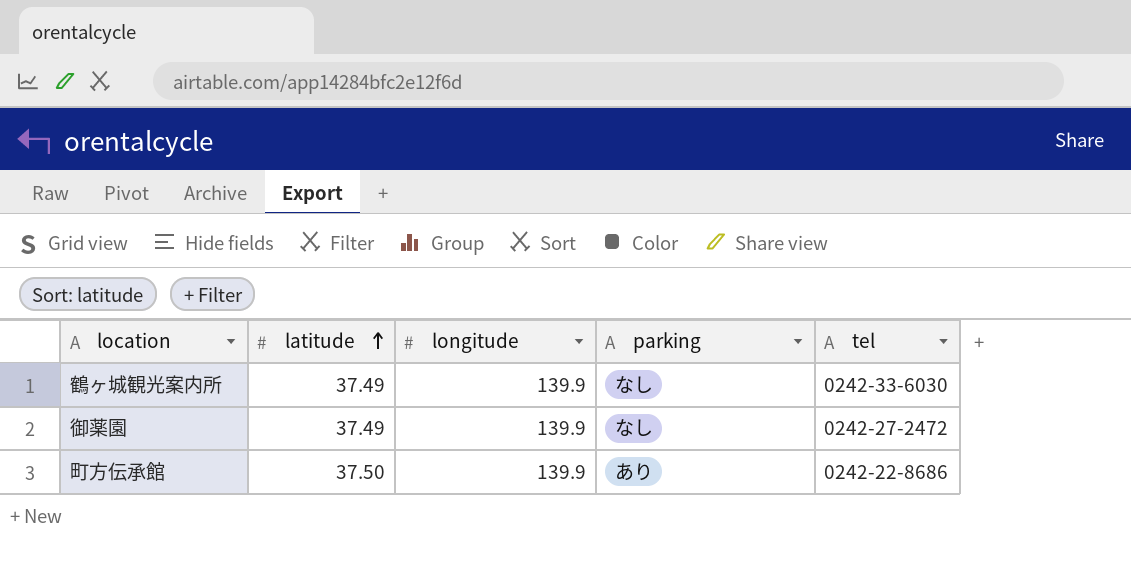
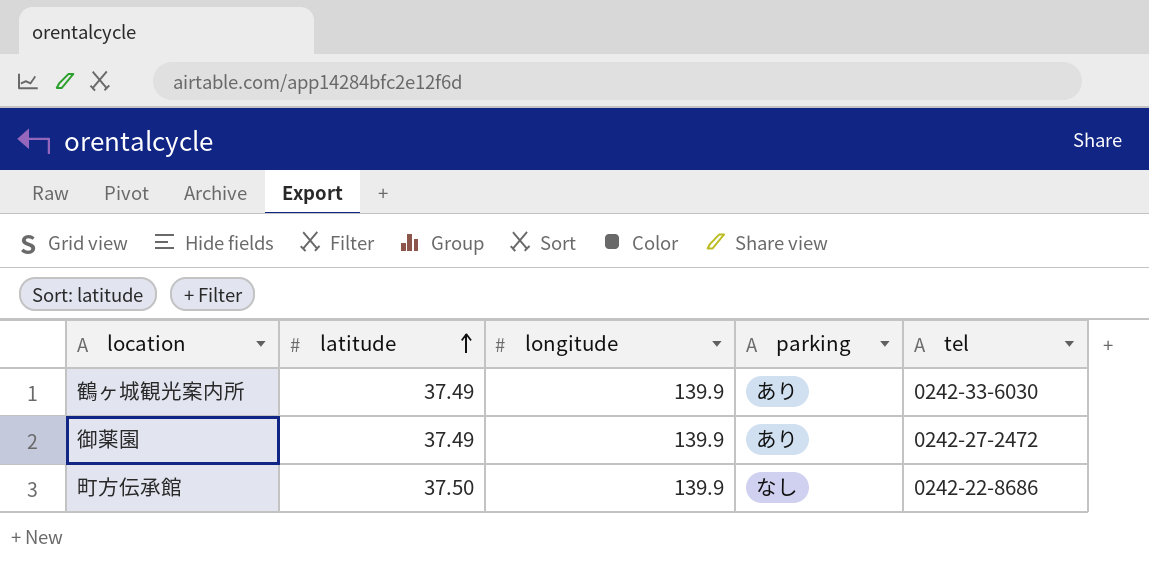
鶴ヶ城観光案内所 | parking: なし -> あり
御薬園 | parking: なし -> あり
町方伝承館 | parking: あり -> なし

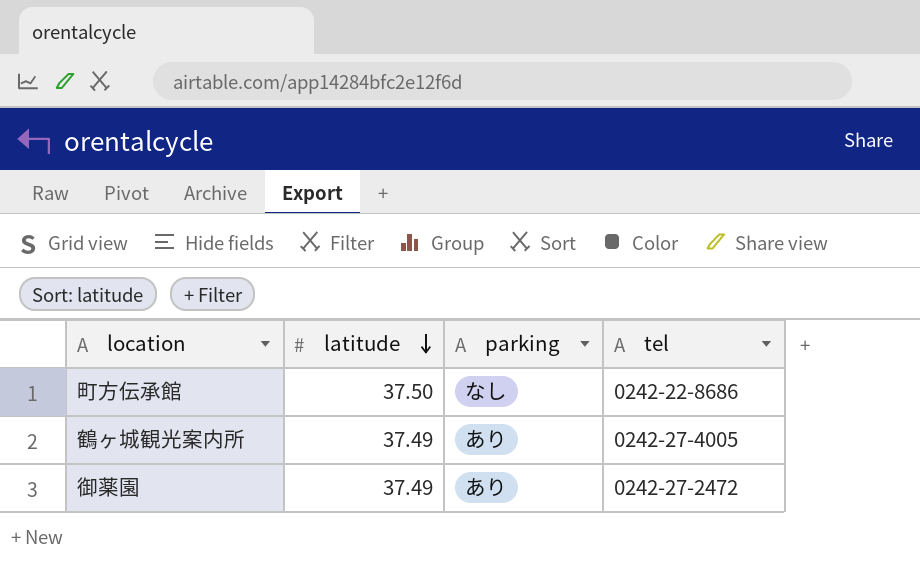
row order: latitude ascending -> latitude descending
column longitude | position: 3 -> none
鶴ヶ城観光案内所 | tel: 0242-33-6030 -> 0242-27-4005

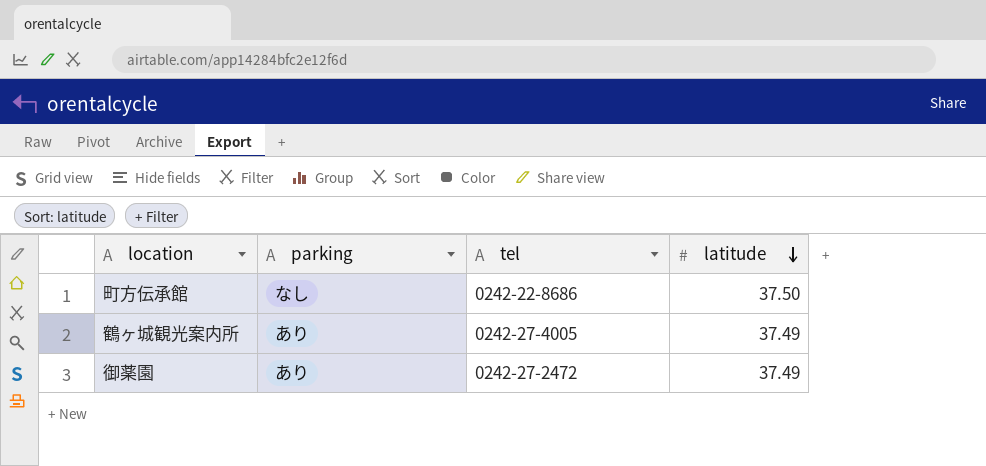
column latitude | position: 2 -> 4

